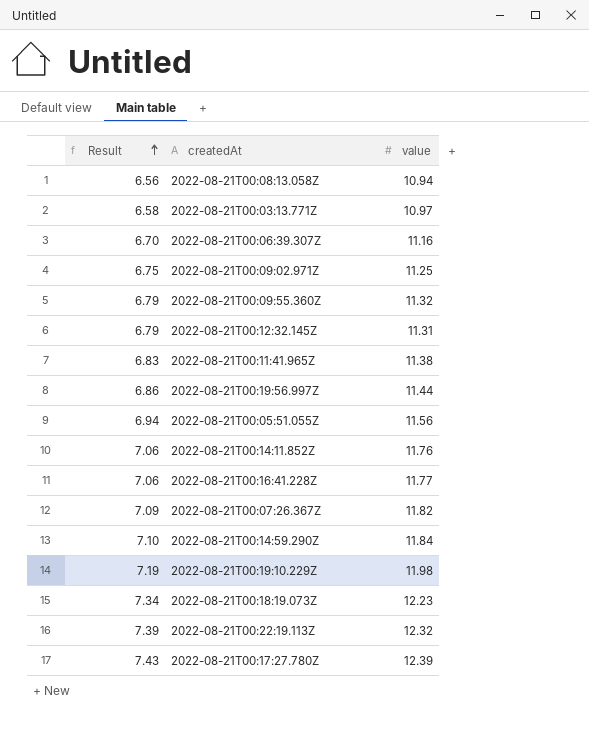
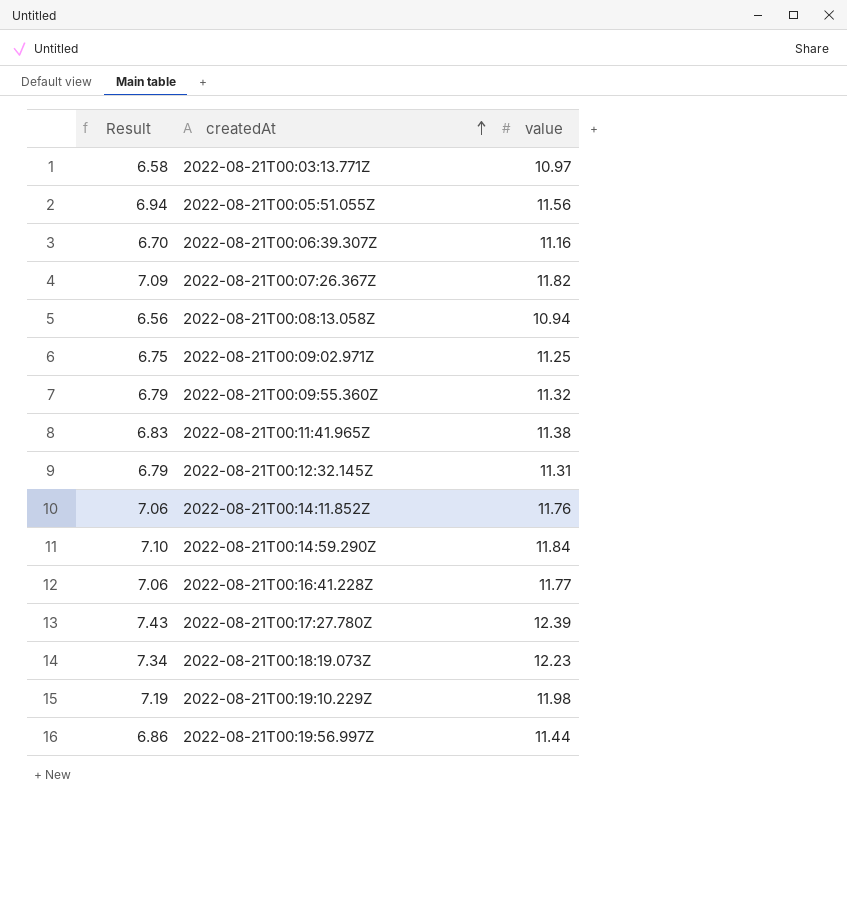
row order: Result ascending -> createdAt ascending
row 2022-08-21T00:22:19.113Z: 7.39 | 12.32 -> none

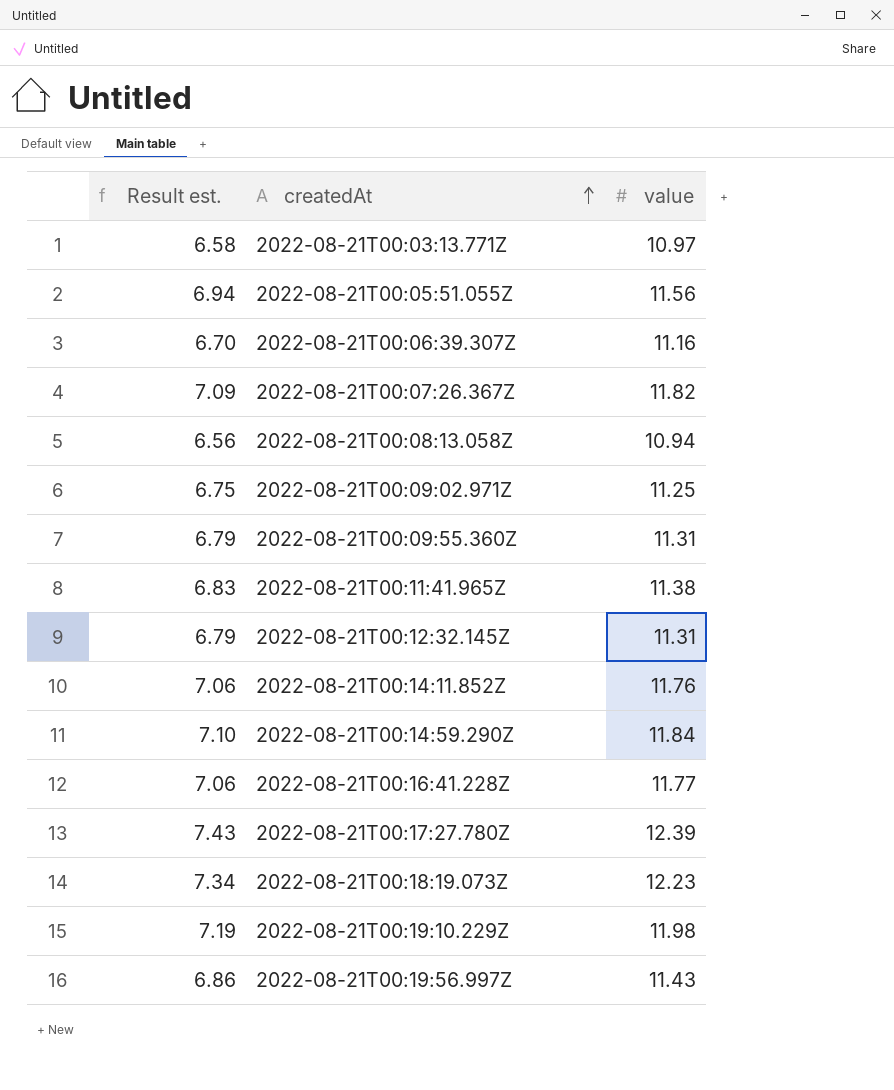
column name: Result -> Result est.
2022-08-21T00:09:55.360Z | value: 11.32 -> 11.31
2022-08-21T00:19:56.997Z | value: 11.44 -> 11.43

